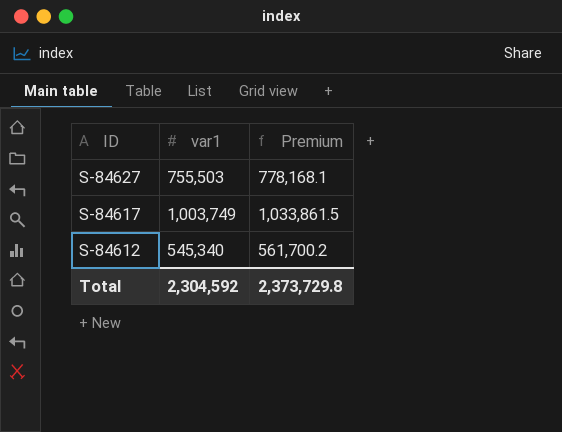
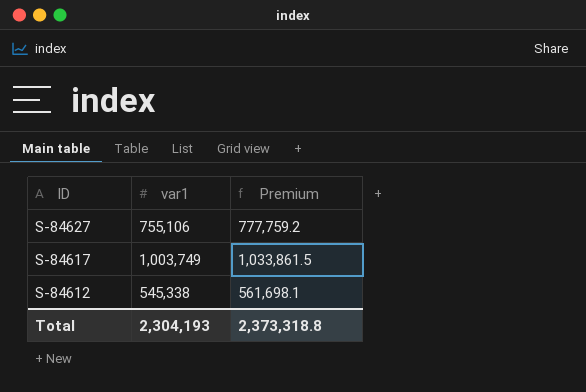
S-84627 | var1: 755,503 -> 755,106
S-84627 | Premium: 778,168.1 -> 777,759.2
S-84612 | var1: 545,340 -> 545,338
S-84612 | Premium: 561,700.2 -> 561,698.1
Total | var1: 2,304,592 -> 2,304,193
Total | Premium: 2,373,729.8 -> 2,373,318.8

